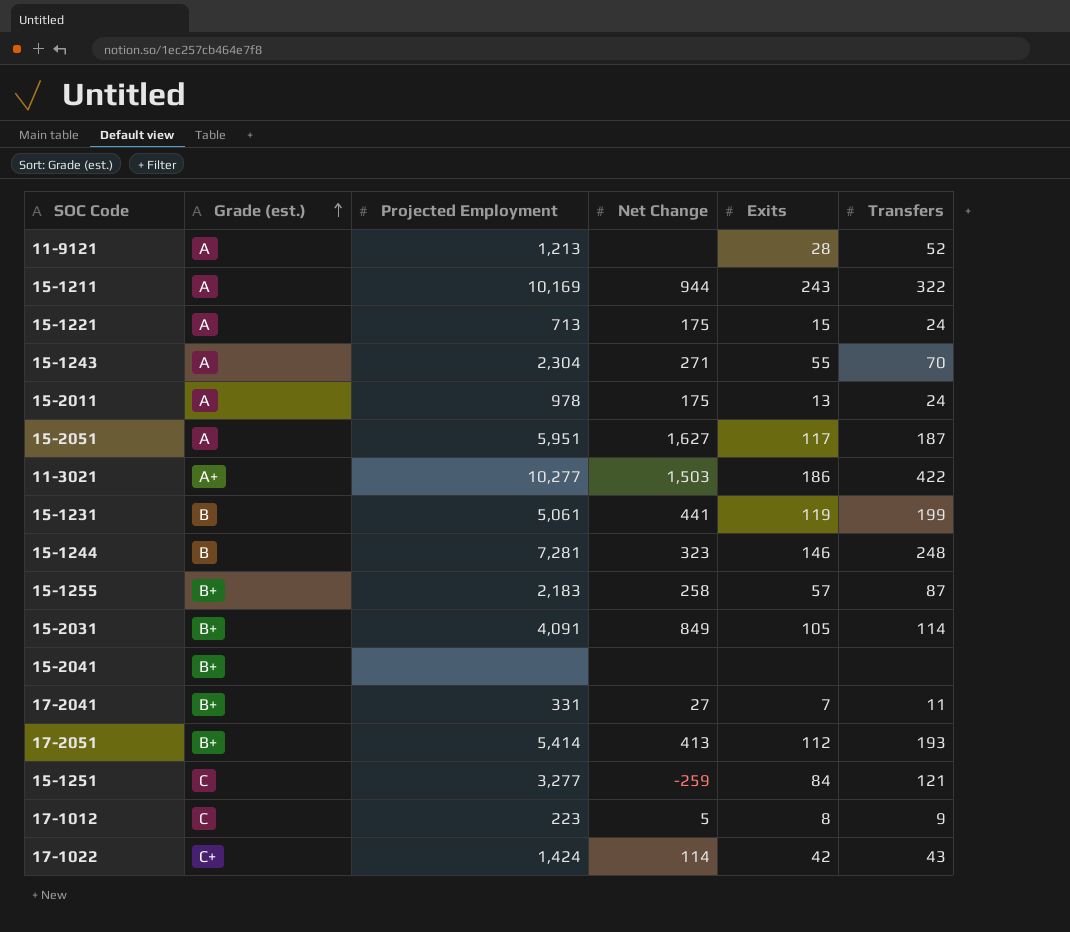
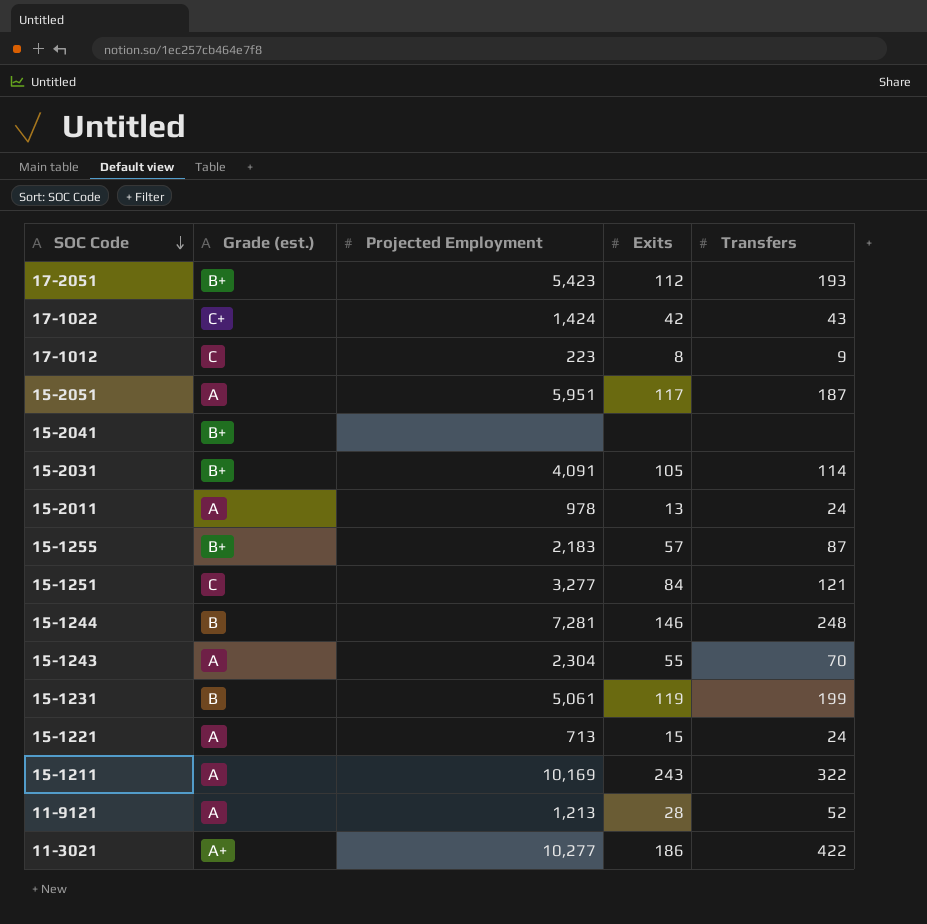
row order: Grade (est.) ascending -> SOC Code descending
column Net Change | position: 4 -> none
row 17-2041: B+ | 331 | 27 | 7 | 11 -> none
17-2051 | Projected Employment: 5,414 -> 5,423

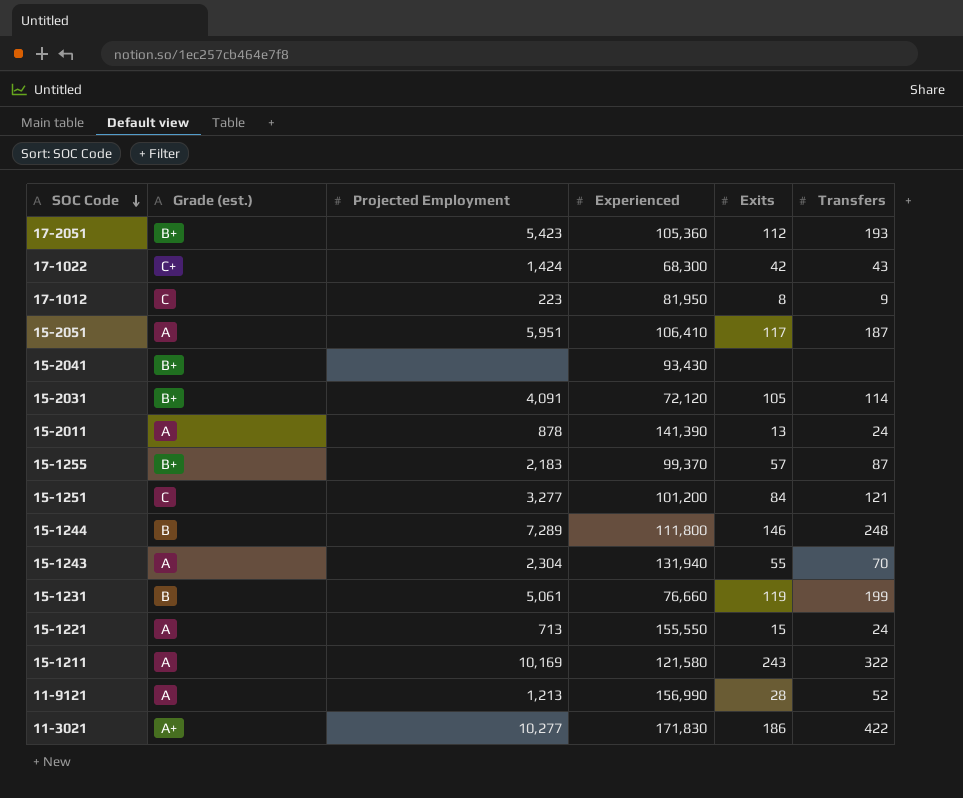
column Experienced | position: none -> 4
15-2011 | Projected Employment: 978 -> 878
15-1244 | Projected Employment: 7,281 -> 7,289

